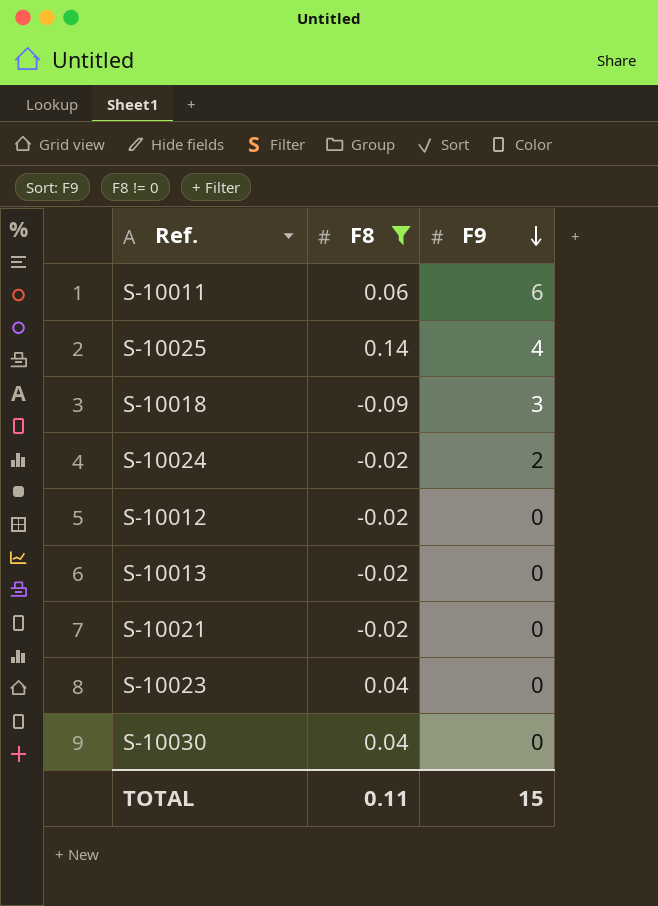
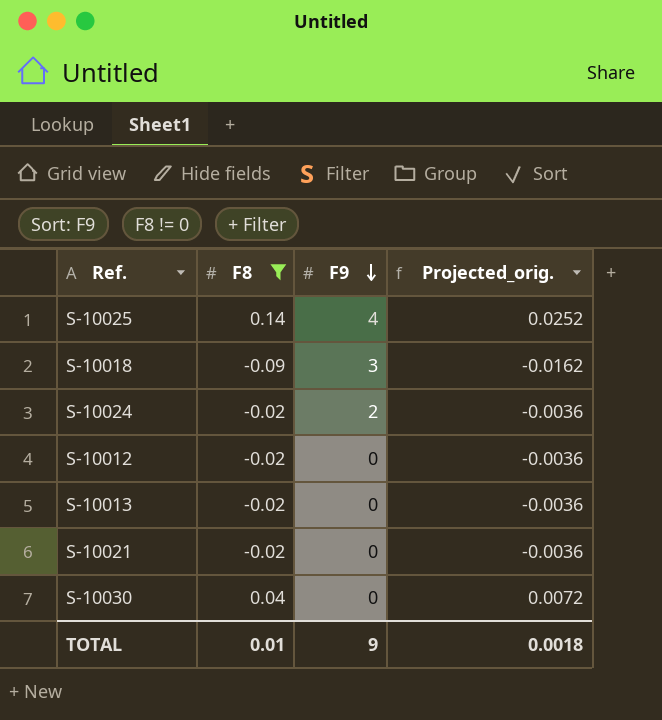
column Projected_orig. | formula: none -> [F8] * 0.18
row S-10011: 0.06 | 6 -> none
row S-10023: 0.04 | 0 -> none
TOTAL | F8: 0.11 -> 0.01
TOTAL | F9: 15 -> 9

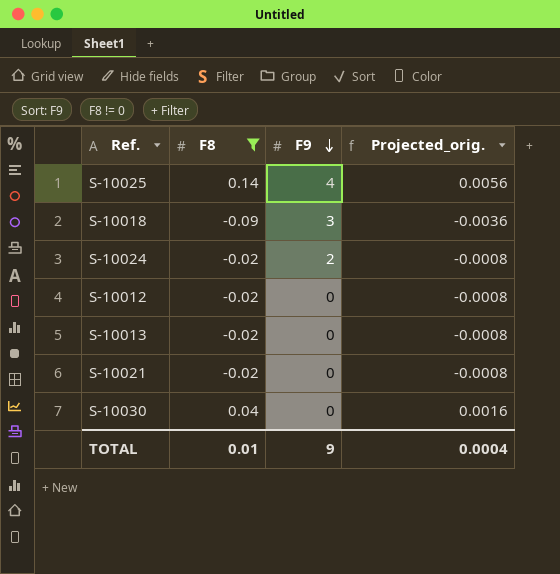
column Projected_orig. | formula: [F8] * 0.18 -> [F8] * 0.04
TOTAL | Projected_orig.: 0.0018 -> 0.0004

